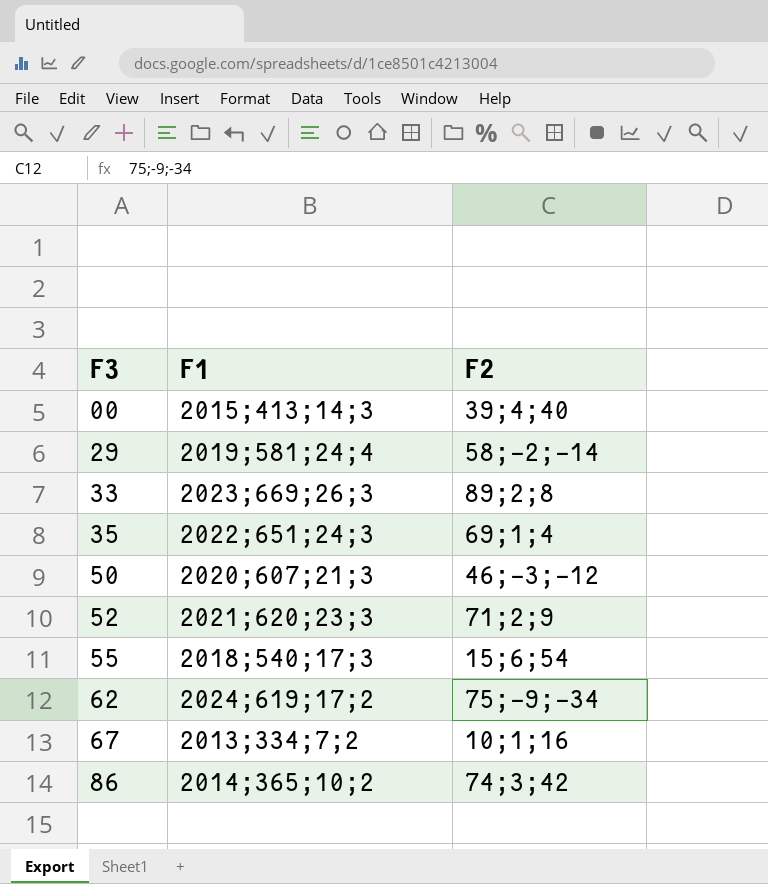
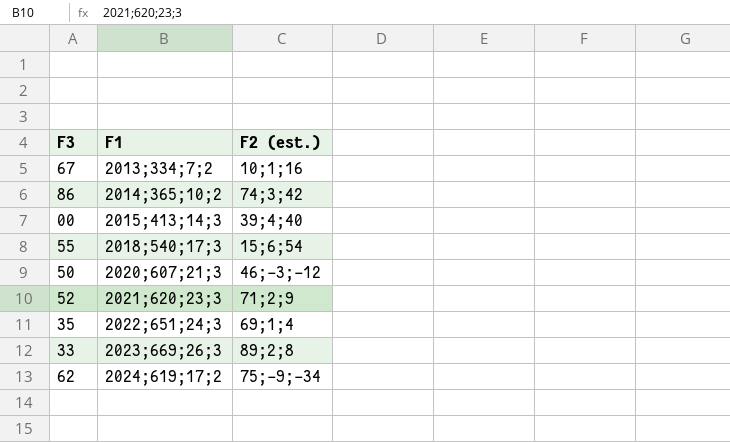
row order: F3 ascending -> F1 ascending
column name: F2 -> F2 (est.)
row 29: 2019;581;24;4 | 58;-2;-14 -> none

